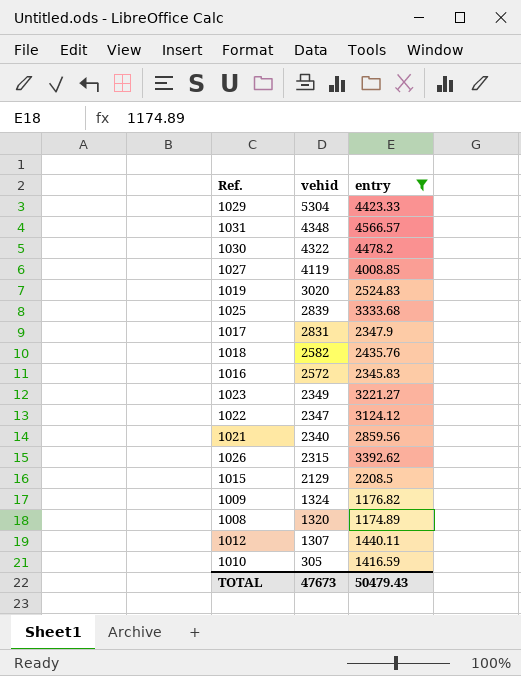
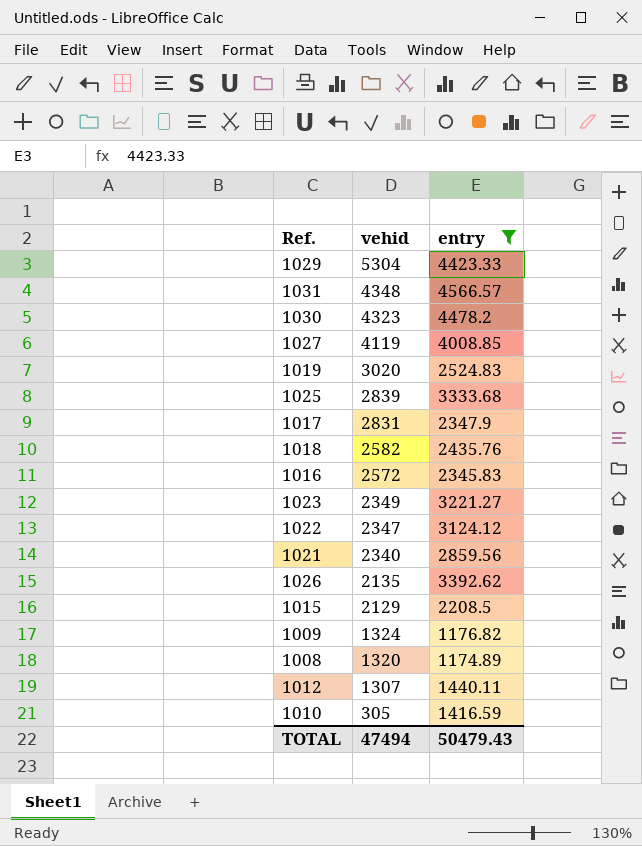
1030 | vehid: 4322 -> 4323
1026 | vehid: 2315 -> 2135
TOTAL | vehid: 47673 -> 47494

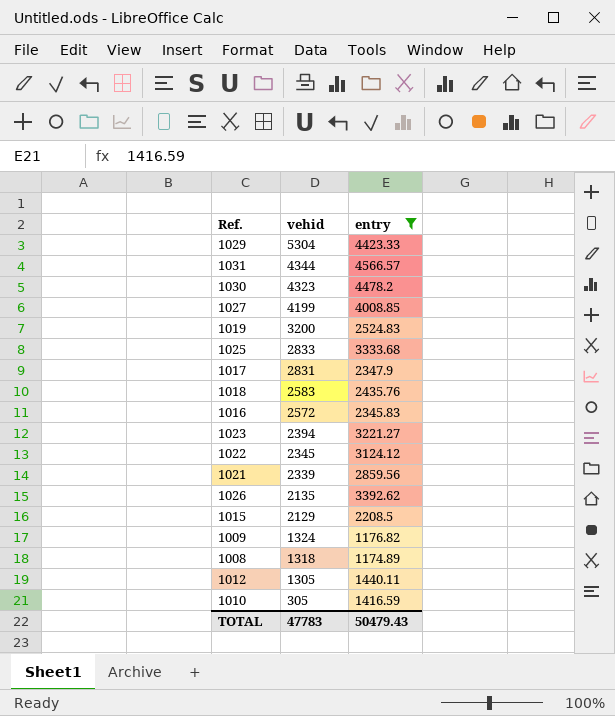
1031 | vehid: 4348 -> 4344
1027 | vehid: 4119 -> 4199
1019 | vehid: 3020 -> 3200
1025 | vehid: 2839 -> 2833
1018 | vehid: 2582 -> 2583
1023 | vehid: 2349 -> 2394
1022 | vehid: 2347 -> 2345
1021 | vehid: 2340 -> 2339
1008 | vehid: 1320 -> 1318
1012 | vehid: 1307 -> 1305
TOTAL | vehid: 47494 -> 47783

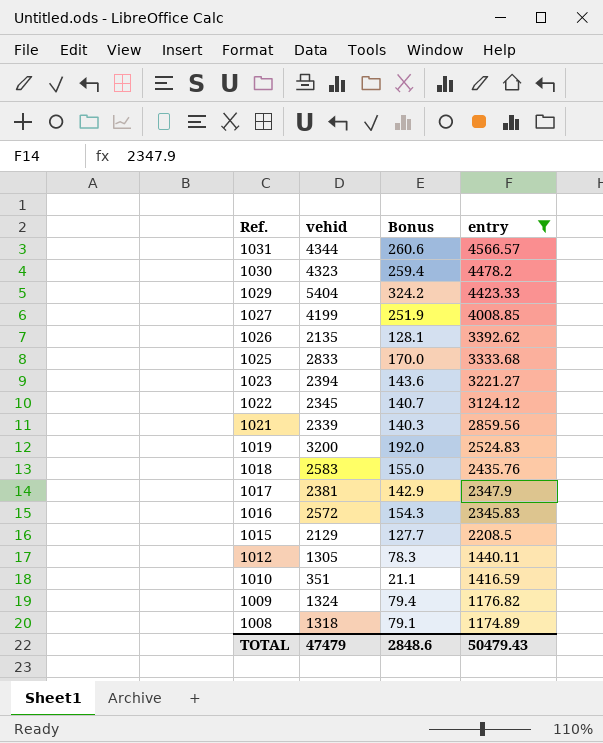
row order: vehid descending -> Ref. descending
column Bonus | formula: none -> [vehid] * 0.06
1029 | vehid: 5304 -> 5404
1017 | vehid: 2831 -> 2381
1010 | vehid: 305 -> 351
TOTAL | vehid: 47783 -> 47479

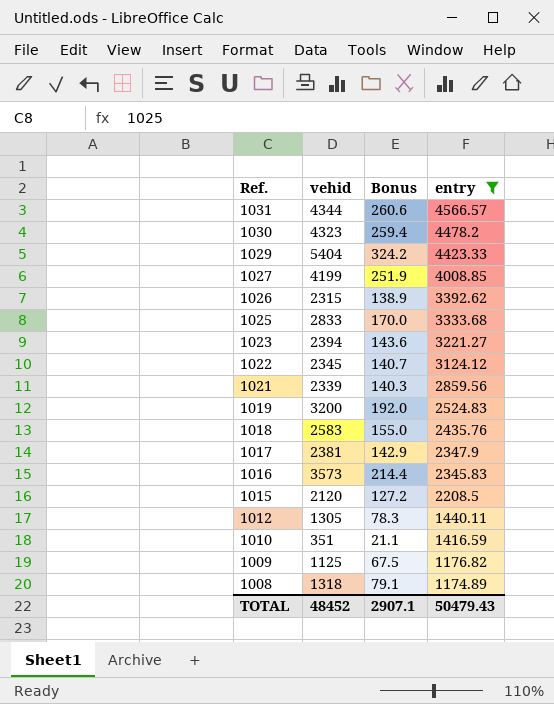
1026 | vehid: 2135 -> 2315
1026 | Bonus: 128.1 -> 138.9
1016 | vehid: 2572 -> 3573
1016 | Bonus: 154.3 -> 214.4
1015 | vehid: 2129 -> 2120
1015 | Bonus: 127.7 -> 127.2
1009 | vehid: 1324 -> 1125
1009 | Bonus: 79.4 -> 67.5
TOTAL | vehid: 47479 -> 48452
TOTAL | Bonus: 2848.6 -> 2907.1

